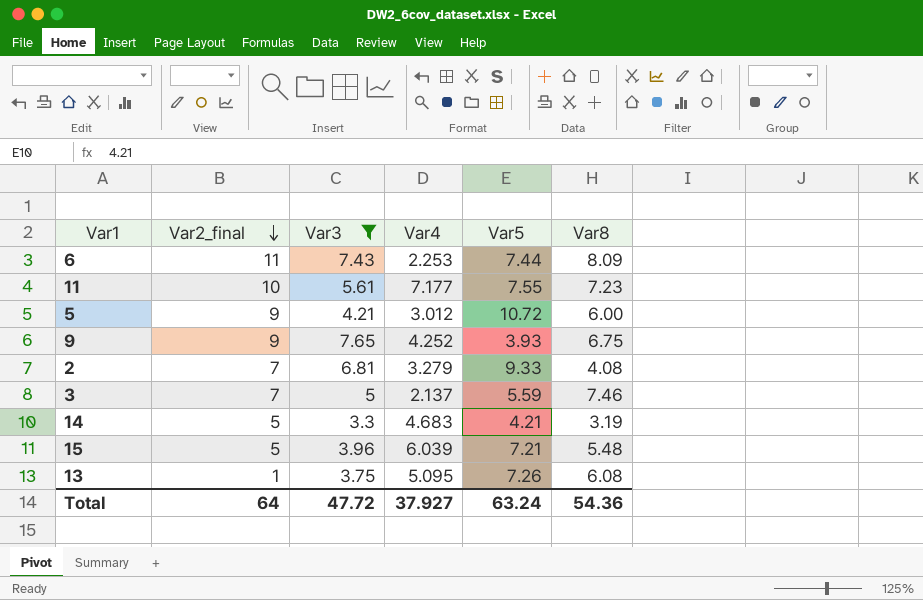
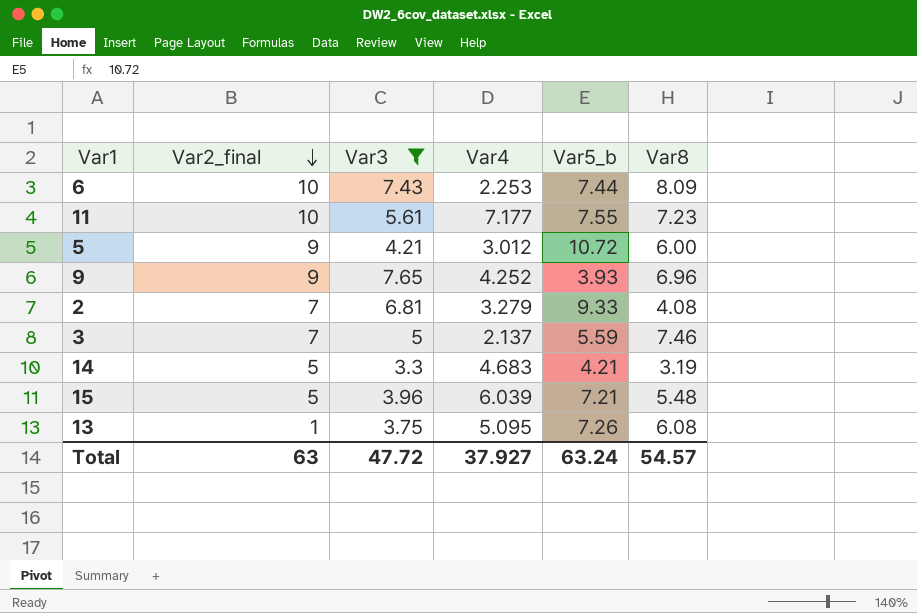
column name: Var5 -> Var5_b
6 | Var2_final: 11 -> 10
9 | Var8: 6.75 -> 6.96
Total | Var2_final: 64 -> 63
Total | Var8: 54.36 -> 54.57

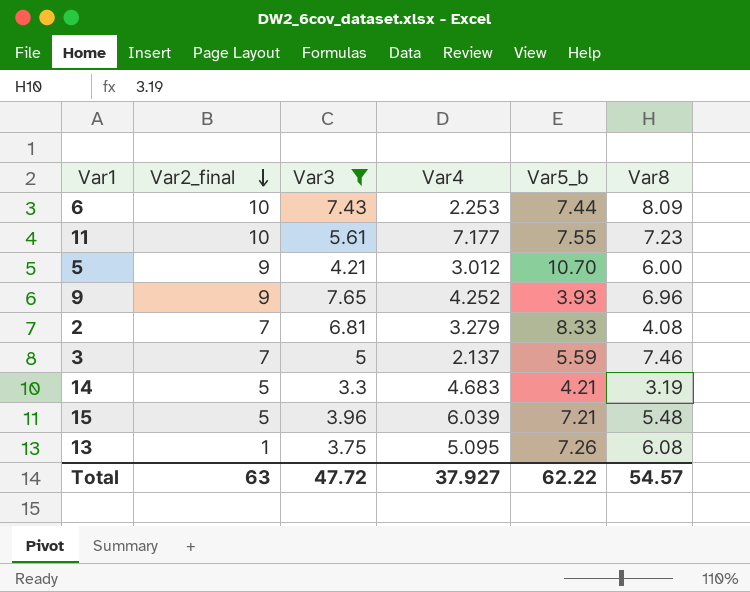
5 | Var5_b: 10.72 -> 10.70
2 | Var5_b: 9.33 -> 8.33
Total | Var5_b: 63.24 -> 62.22

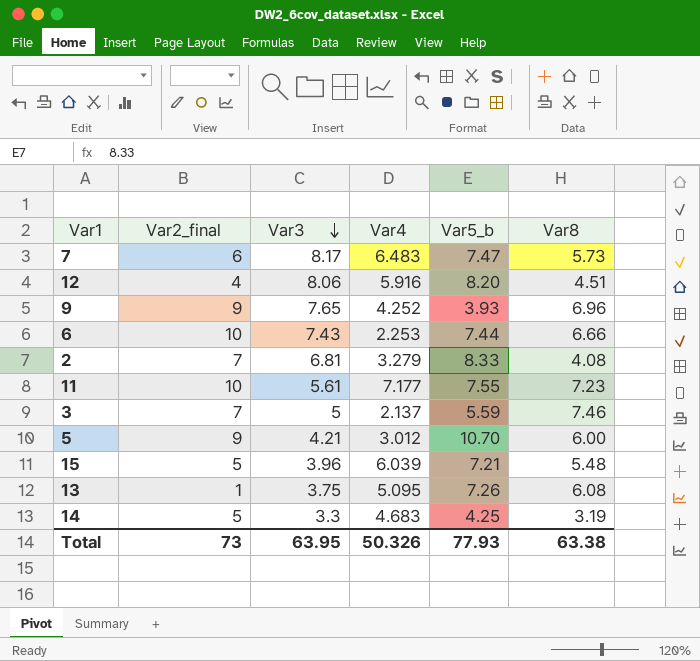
filter: Var3 <= 7.65 -> none
row order: Var2_final descending -> Var3 descending
6 | Var8: 8.09 -> 6.66
14 | Var5_b: 4.21 -> 4.25
Total | Var2_final: 63 -> 73
Total | Var3: 47.72 -> 63.95
Total | Var4: 37.927 -> 50.326
Total | Var5_b: 62.22 -> 77.93
Total | Var8: 54.57 -> 63.38

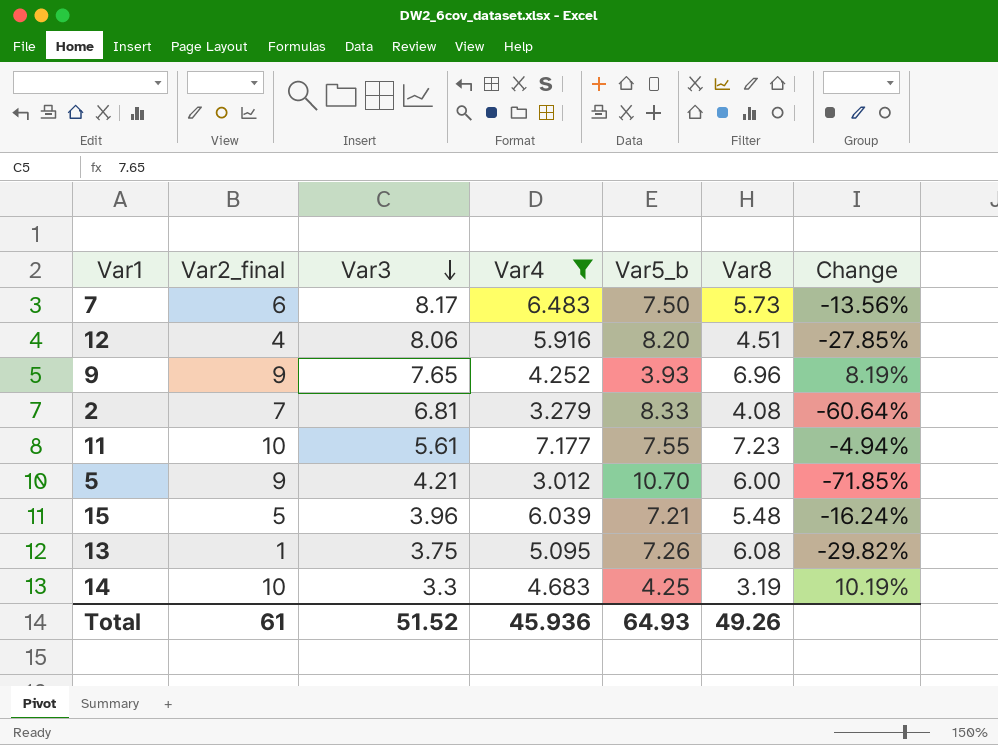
filter: none -> Var4 >= 3.012
column Change | formula: none -> ([Var4] - [Var5_b]) / [Var5_b]
7 | Var5_b: 7.47 -> 7.50
14 | Var2_final: 5 -> 10
Total | Var2_final: 73 -> 61
Total | Var3: 63.95 -> 51.52
Total | Var4: 50.326 -> 45.936
Total | Var5_b: 77.93 -> 64.93
Total | Var8: 63.38 -> 49.26

